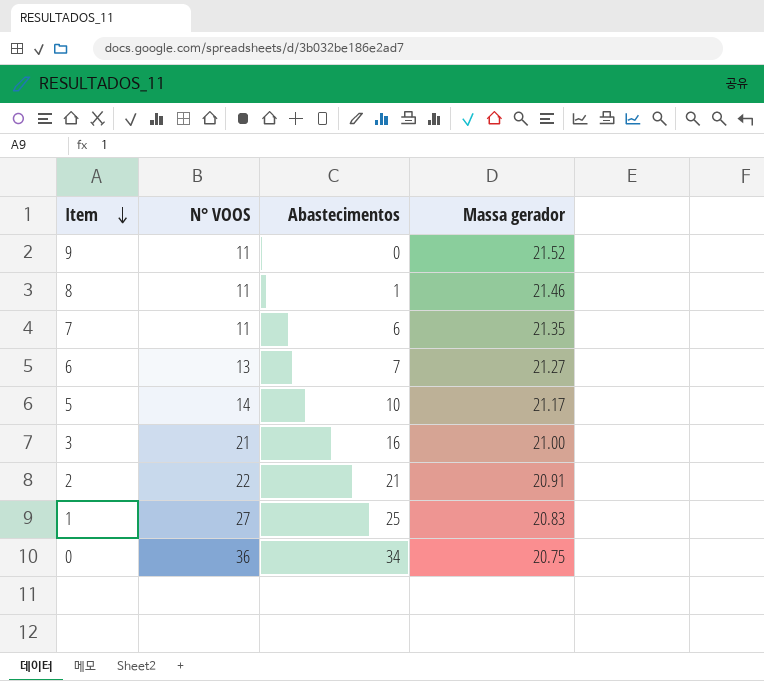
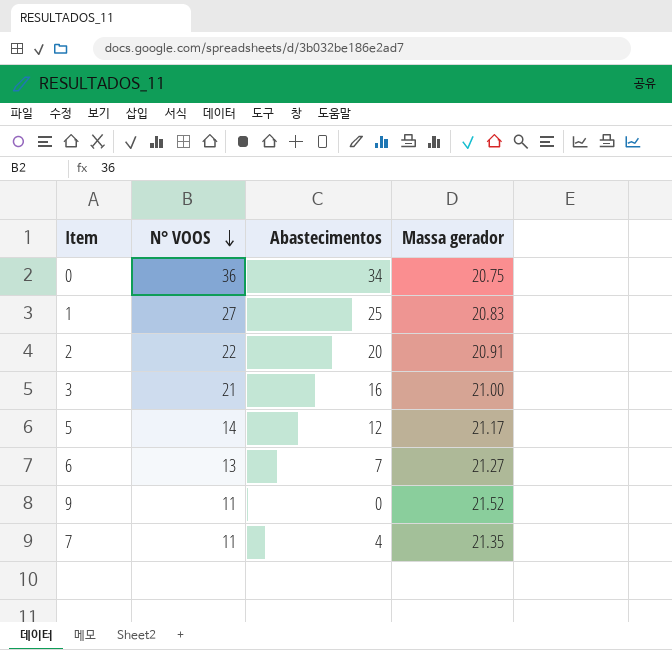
row order: Item descending -> N° VOOS descending
row 8: 11 | 1 | 21.46 -> none
2 | Abastecimentos: 21 -> 20
5 | Abastecimentos: 10 -> 12
7 | Abastecimentos: 6 -> 4

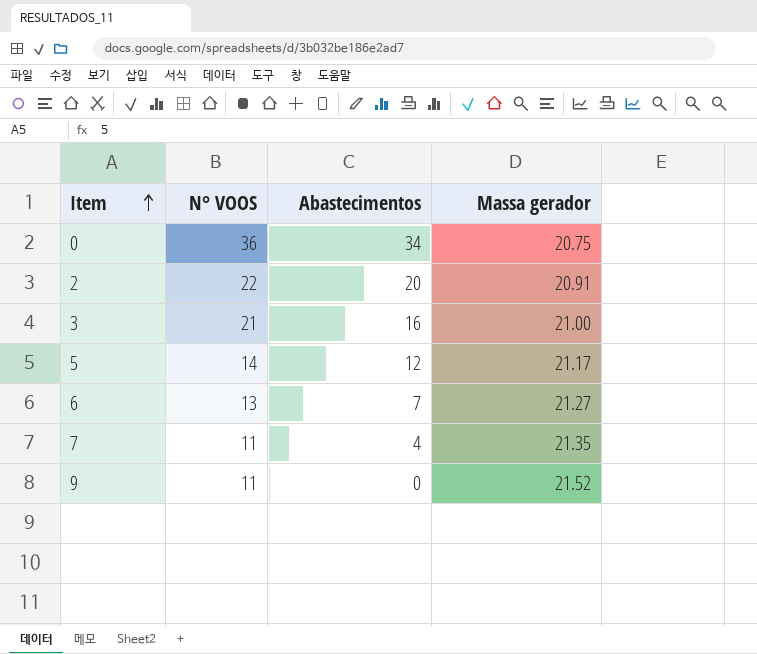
row order: N° VOOS descending -> Item ascending
row 1: 27 | 25 | 20.83 -> none

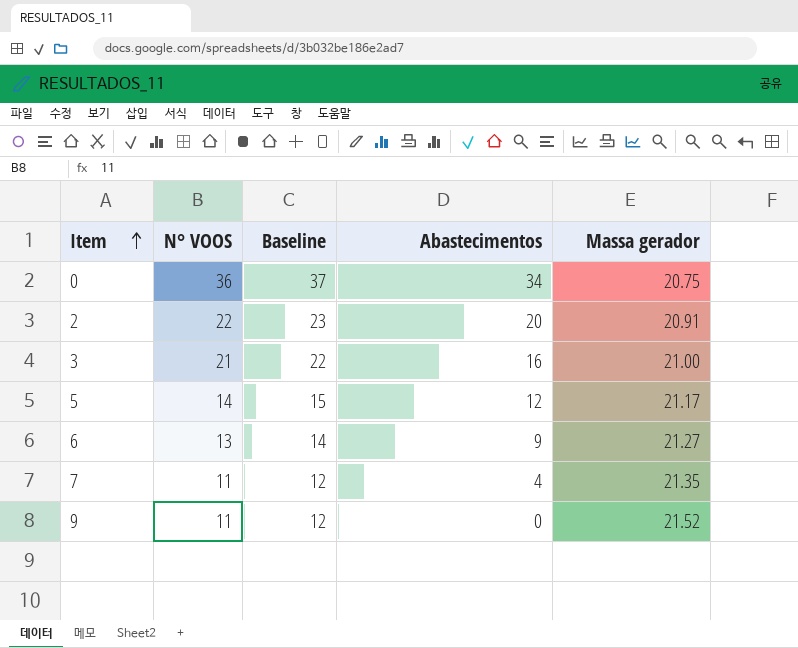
column Baseline | formula: none -> [N° VOOS] + 1
6 | Abastecimentos: 7 -> 9

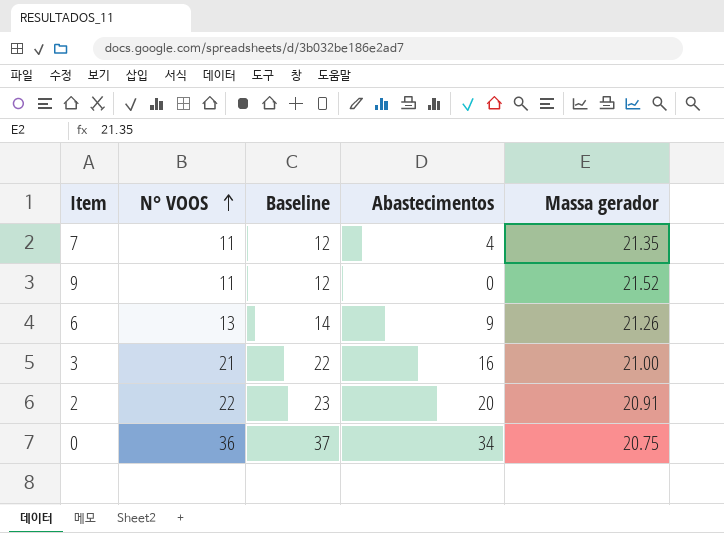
row order: Item ascending -> N° VOOS ascending
row 5: 14 | 15 | 12 | 21.17 -> none
6 | Massa gerador: 21.27 -> 21.26

